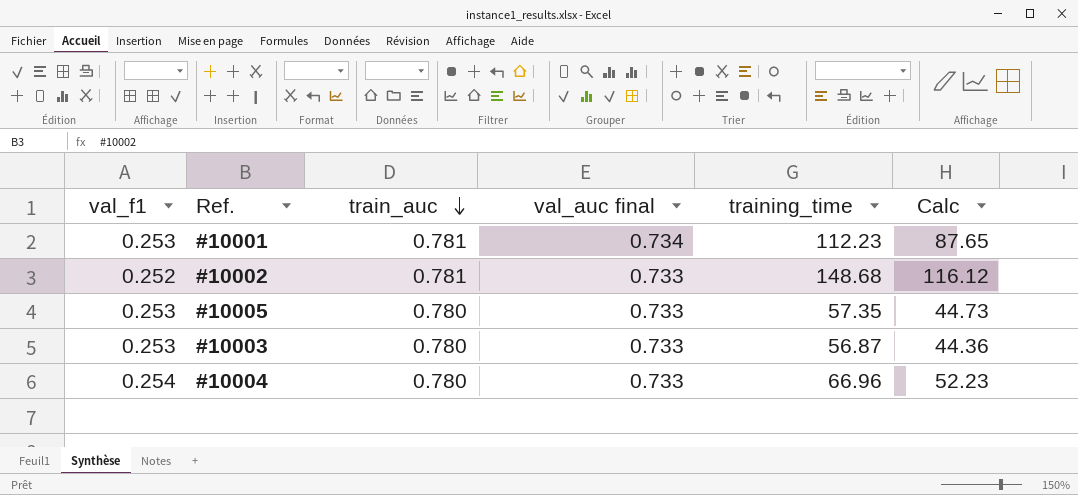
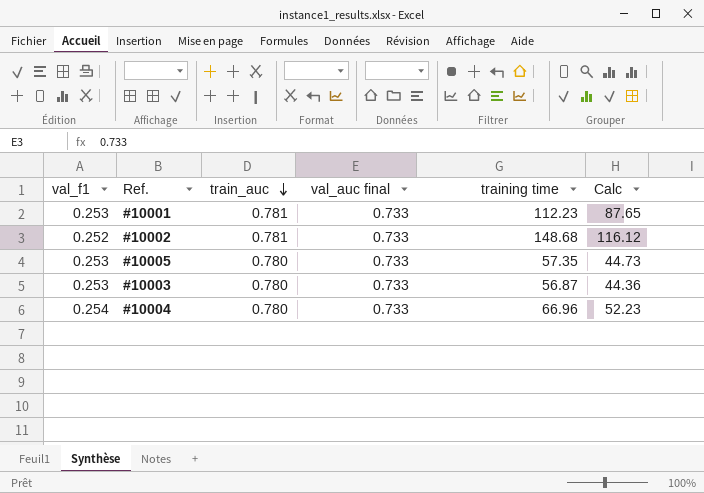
column name: training_time -> training time
#10001 | val_auc final: 0.734 -> 0.733

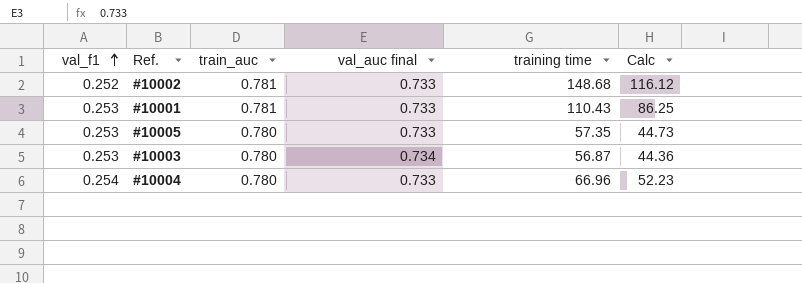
row order: train_auc descending -> val_f1 ascending
#10001 | training time: 112.23 -> 110.43
#10001 | Calc: 87.65 -> 86.25
#10003 | val_auc final: 0.733 -> 0.734

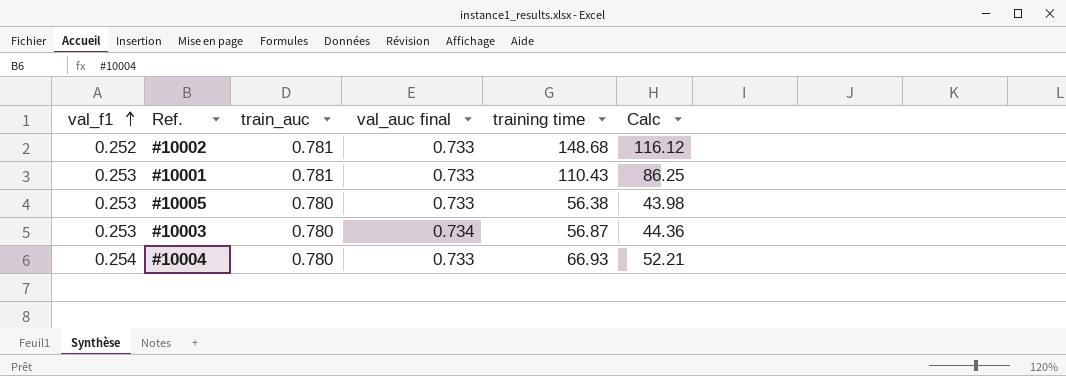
#10005 | training time: 57.35 -> 56.38
#10005 | Calc: 44.73 -> 43.98
#10004 | training time: 66.96 -> 66.93
#10004 | Calc: 52.23 -> 52.21

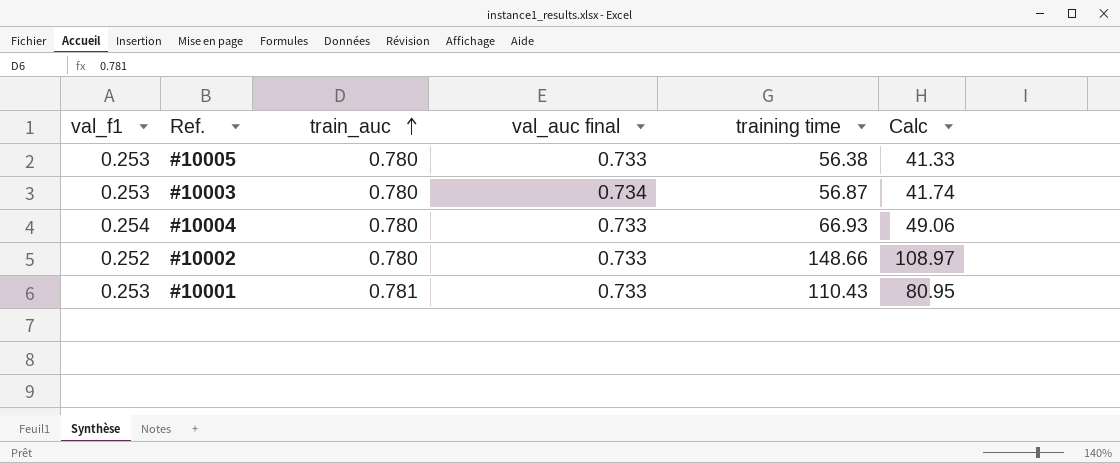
row order: val_f1 ascending -> train_auc ascending
column Calc | formula: [train_auc] * [training time] -> [val_auc final] * [training time]
#10002 | train_auc: 0.781 -> 0.780
#10002 | training time: 148.68 -> 148.66

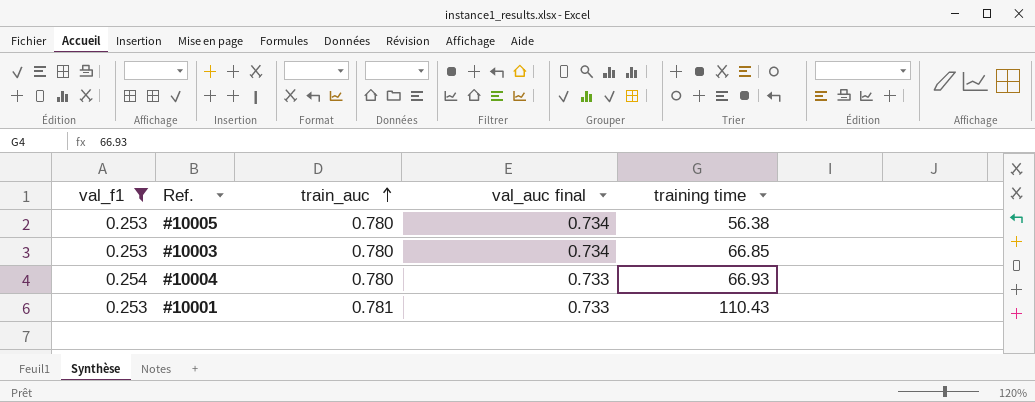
filter: none -> val_f1 != 0.252
column Calc | formula: [val_auc final] * [training time] -> none
#10005 | val_auc final: 0.733 -> 0.734
#10003 | training time: 56.87 -> 66.85

